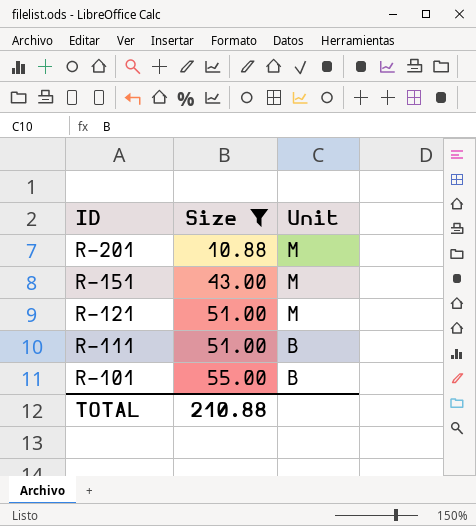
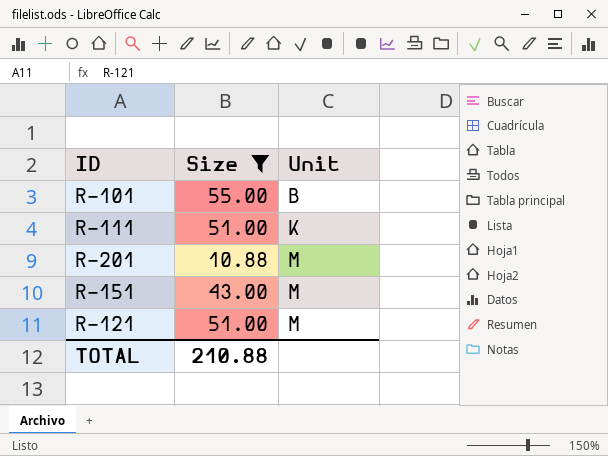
row order: ID descending -> Unit ascending
R-111 | Unit: B -> K

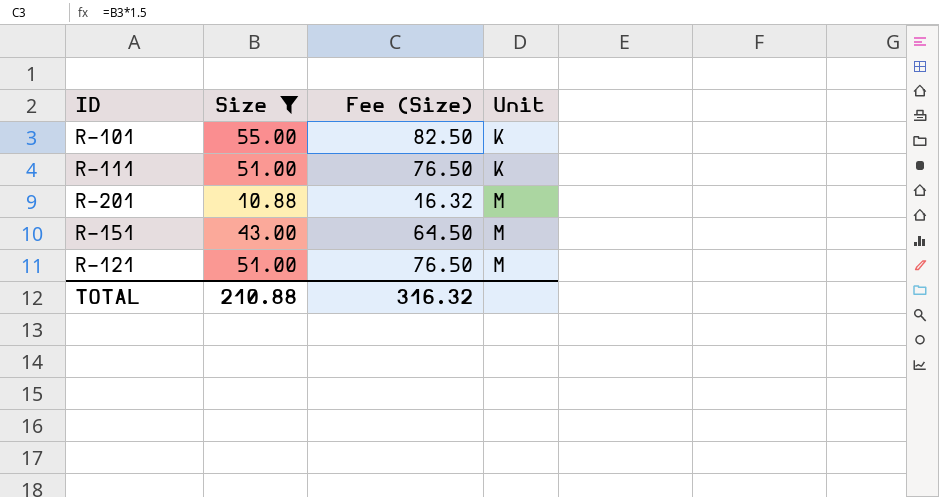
column Fee (Size) | formula: none -> [Size] * 1.5
R-101 | Unit: B -> K

